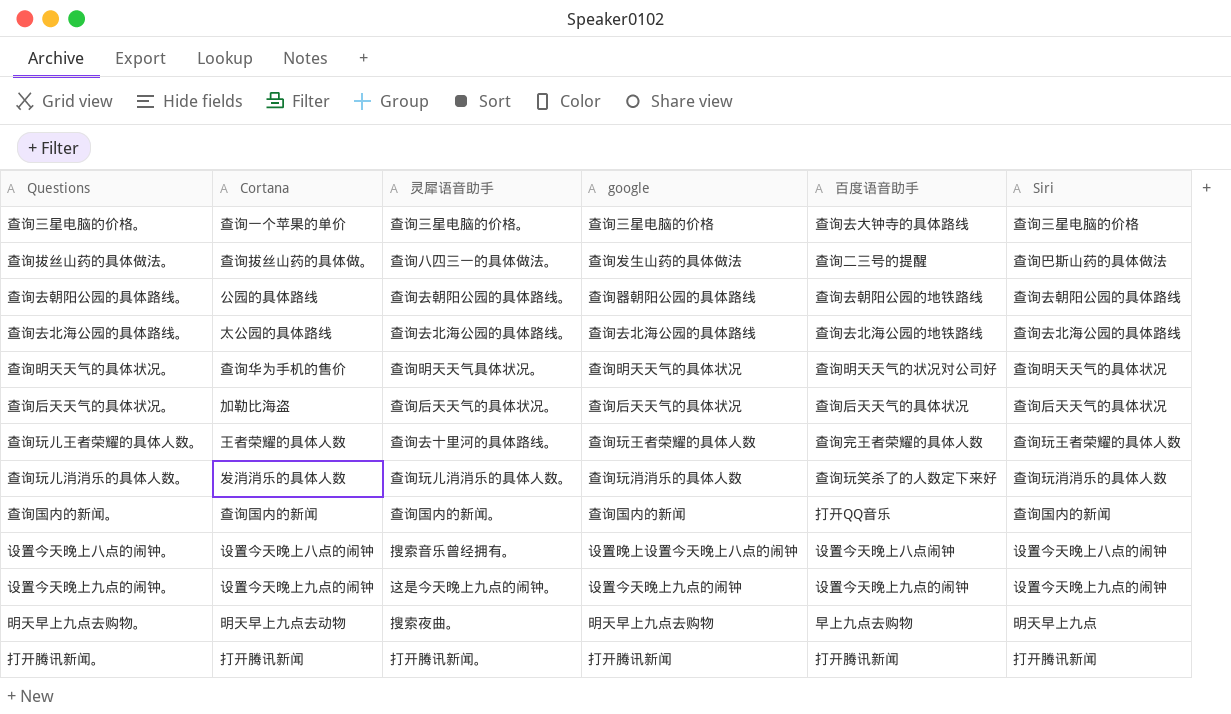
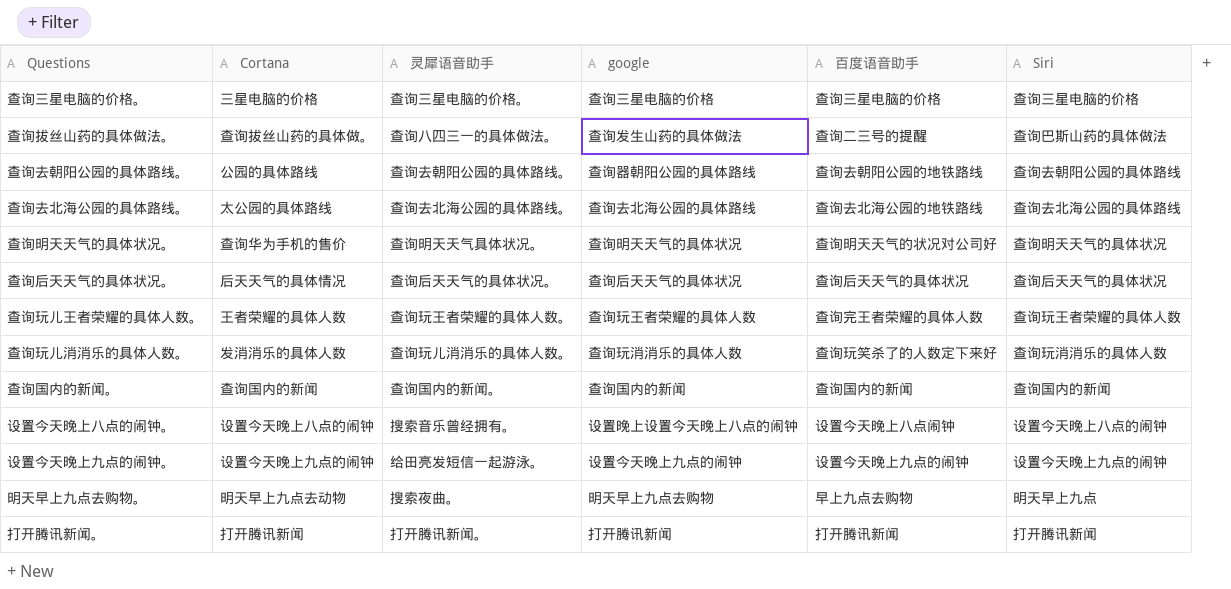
查询三星电脑的价格。 | Cortana: 查询一个苹果的单价 -> 三星电脑的价格
查询三星电脑的价格。 | 百度语音助手: 查询去大钟寺的具体路线 -> 查询三星电脑的价格
查询后天天气的具体状况。 | Cortana: 加勒比海盗 -> 后天天气的具体情况
查询玩儿王者荣耀的具体人数。 | 灵犀语音助手: 查询去十里河的具体路线。 -> 查询玩王者荣耀的具体人数。
查询国内的新闻。 | 百度语音助手: 打开QQ音乐 -> 查询国内的新闻
设置今天晚上九点的闹钟。 | 灵犀语音助手: 这是今天晚上九点的闹钟。 -> 给田亮发短信一起游泳。

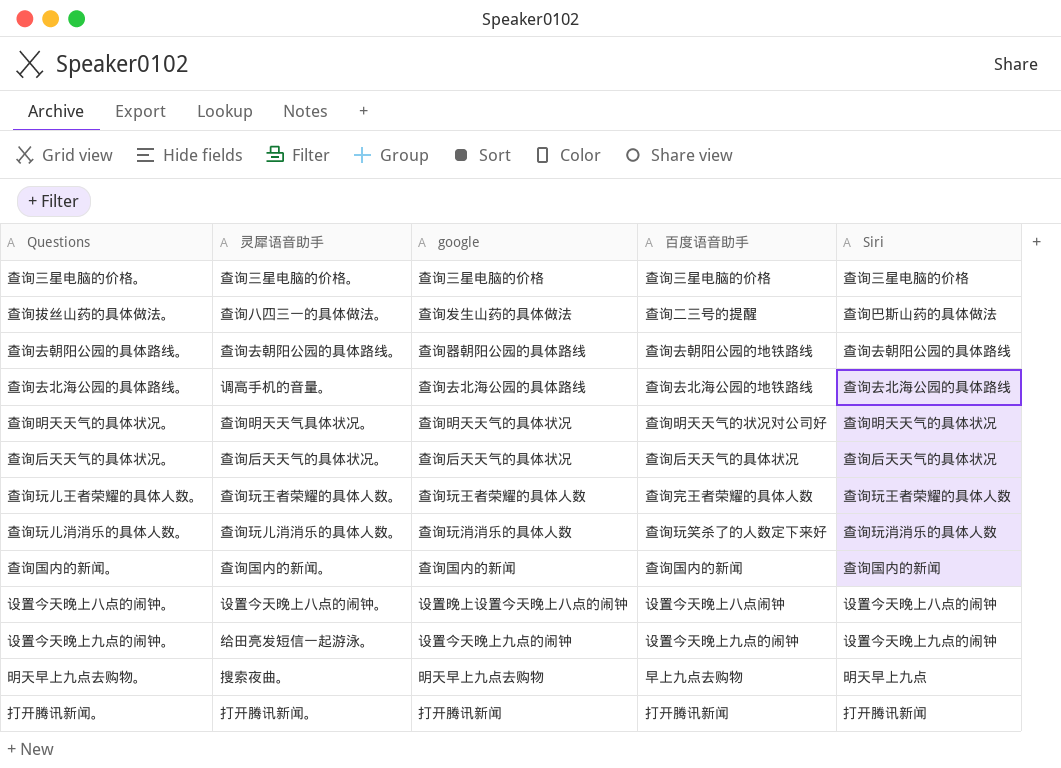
column Cortana | position: 2 -> none
查询去北海公园的具体路线。 | 灵犀语音助手: 查询去北海公园的具体路线。 -> 调高手机的音量。
设置今天晚上八点的闹钟。 | 灵犀语音助手: 搜索音乐曾经拥有。 -> 设置今天晚上八点的闹钟。

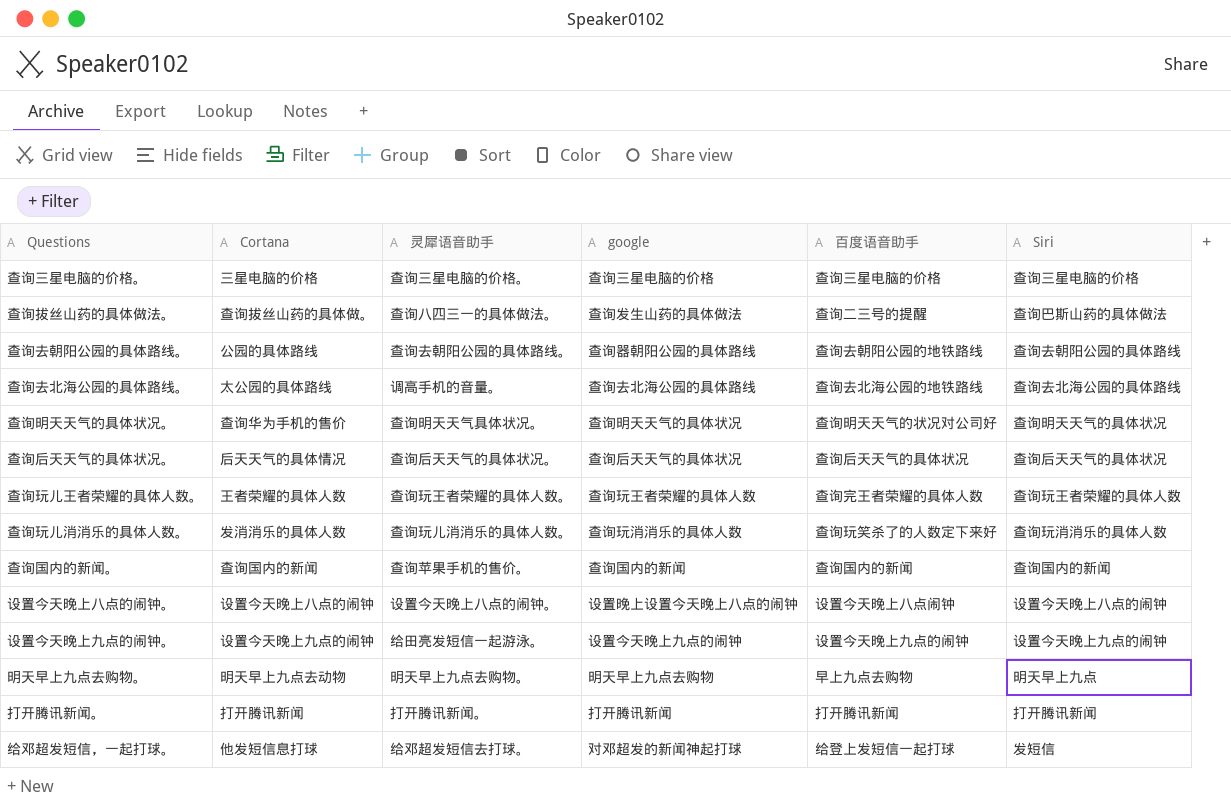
column Cortana | position: none -> 2
查询国内的新闻。 | 灵犀语音助手: 查询国内的新闻。 -> 查询苹果手机的售价。
明天早上九点去购物。 | 灵犀语音助手: 搜索夜曲。 -> 明天早上九点去购物。
row 给邓超发短信，一起打球。: none -> 他发短信息打球 | 给邓超发短信去打球。 | 对邓超发的新闻神起打球 | 给登上发短信一起打球 | 发短信

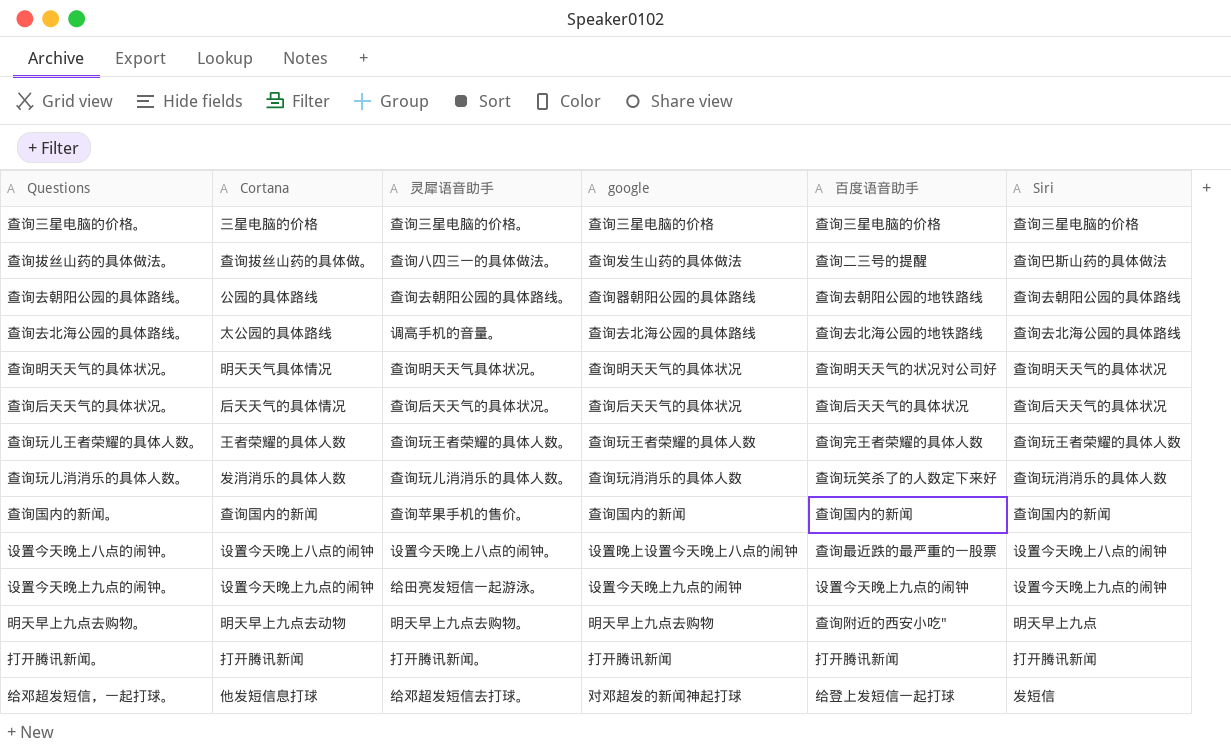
查询明天天气的具体状况。 | Cortana: 查询华为手机的售价 -> 明天天气具体情况
设置今天晚上八点的闹钟。 | 百度语音助手: 设置今天晚上八点闹钟 -> 查询最近跌的最严重的一股票
明天早上九点去购物。 | 百度语音助手: 早上九点去购物 -> 查询附近的西安小吃"

